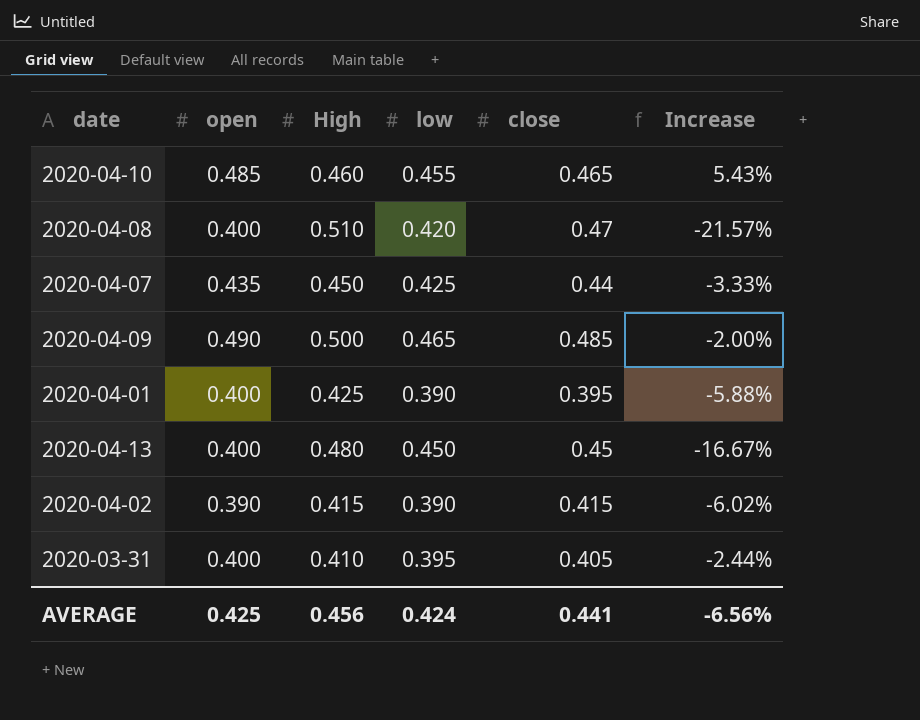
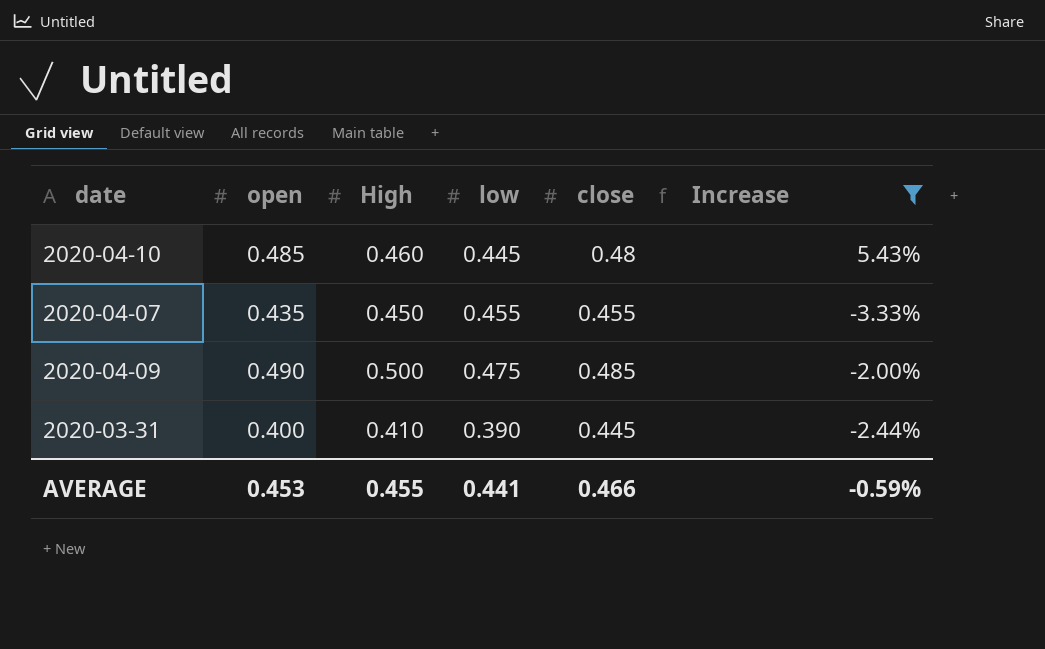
filter: none -> Increase >= -3.33%
2020-04-10 | low: 0.455 -> 0.445
2020-04-10 | close: 0.465 -> 0.48
2020-04-07 | low: 0.425 -> 0.455
2020-04-07 | close: 0.44 -> 0.455
2020-04-09 | low: 0.465 -> 0.475
2020-03-31 | low: 0.395 -> 0.390
2020-03-31 | close: 0.405 -> 0.445
AVERAGE | open: 0.425 -> 0.453
AVERAGE | High: 0.456 -> 0.455
AVERAGE | low: 0.424 -> 0.441
AVERAGE | close: 0.441 -> 0.466
AVERAGE | Increase: -6.56% -> -0.59%

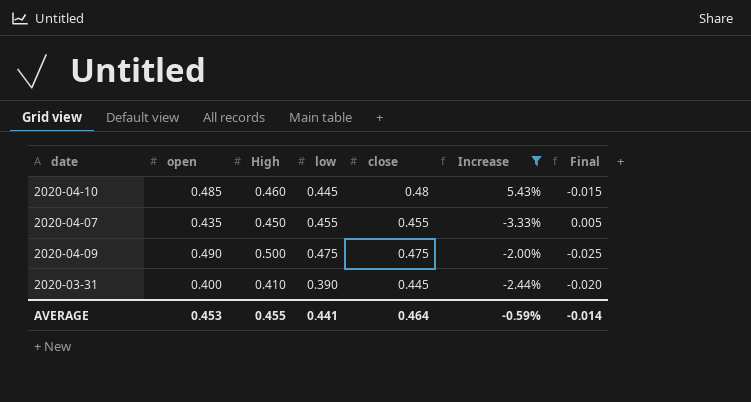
column Final | formula: none -> [low] - [High]
2020-04-09 | close: 0.485 -> 0.475
AVERAGE | close: 0.466 -> 0.464

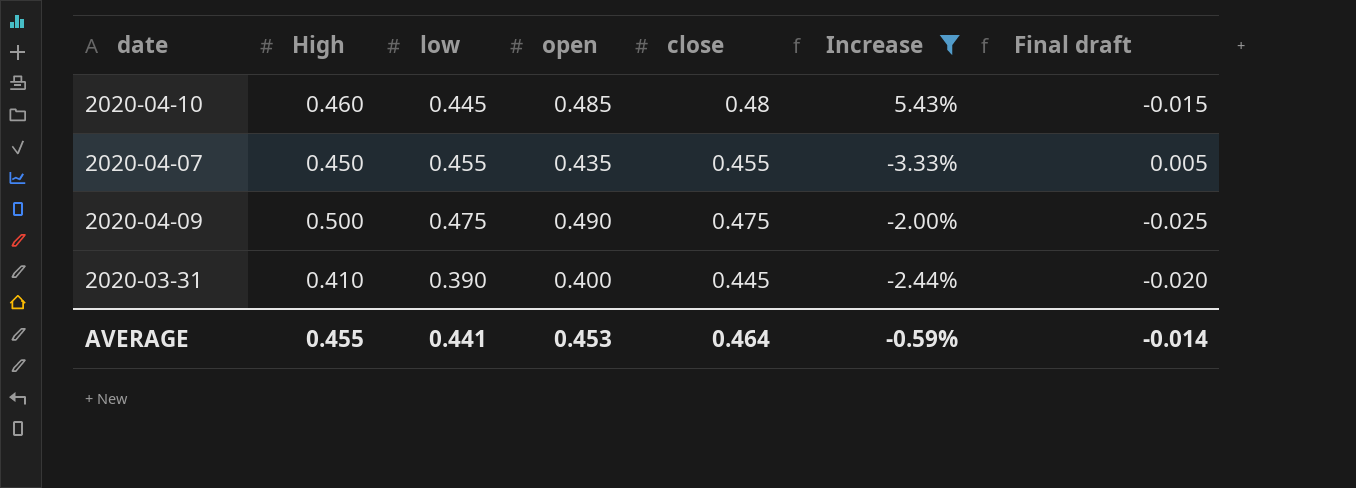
column open | position: 2 -> 4
column name: Final -> Final draft

